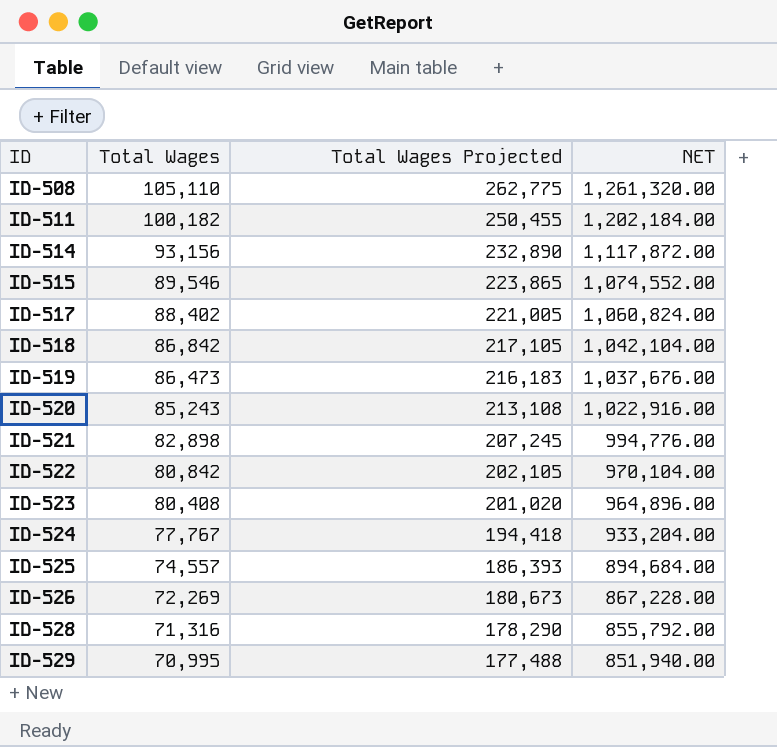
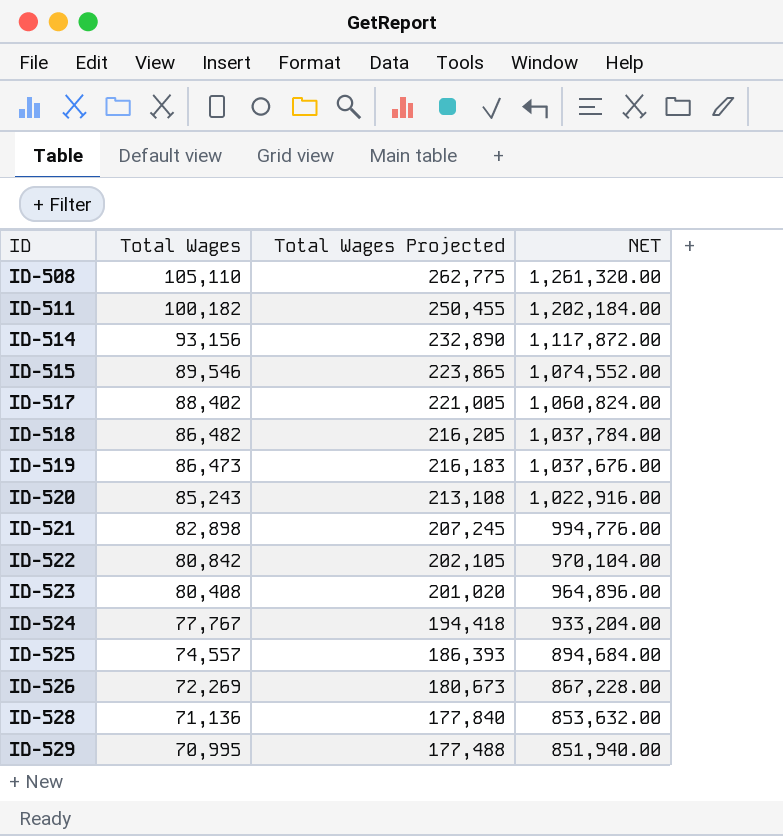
ID-518 | Total Wages: 86,842 -> 86,482
ID-518 | Total Wages Projected: 217,105 -> 216,205
ID-518 | NET: 1,042,104.00 -> 1,037,784.00
ID-528 | Total Wages: 71,316 -> 71,136
ID-528 | Total Wages Projected: 178,290 -> 177,840
ID-528 | NET: 855,792.00 -> 853,632.00

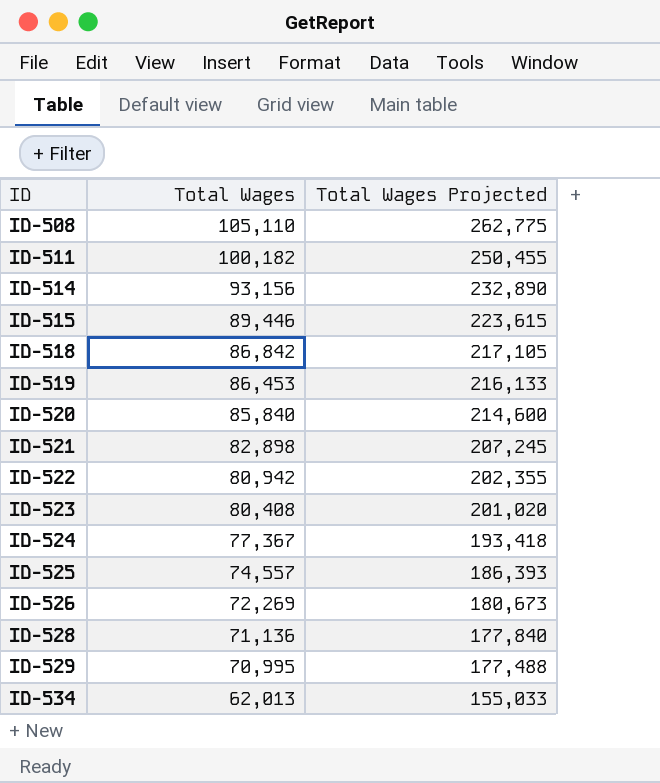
column NET | formula: [Total Wages] * 12 -> none
row ID-517: 88,402 | 221,005 | 1,060,824.00 -> none
ID-515 | Total Wages: 89,546 -> 89,446
ID-515 | Total Wages Projected: 223,865 -> 223,615
ID-518 | Total Wages: 86,482 -> 86,842
ID-518 | Total Wages Projected: 216,205 -> 217,105
ID-519 | Total Wages: 86,473 -> 86,453
ID-519 | Total Wages Projected: 216,183 -> 216,133
ID-520 | Total Wages: 85,243 -> 85,840
ID-520 | Total Wages Projected: 213,108 -> 214,600
ID-522 | Total Wages: 80,842 -> 80,942
ID-522 | Total Wages Projected: 202,105 -> 202,355
ID-524 | Total Wages: 77,767 -> 77,367
ID-524 | Total Wages Projected: 194,418 -> 193,418
row ID-534: none -> 62,013 | 155,033

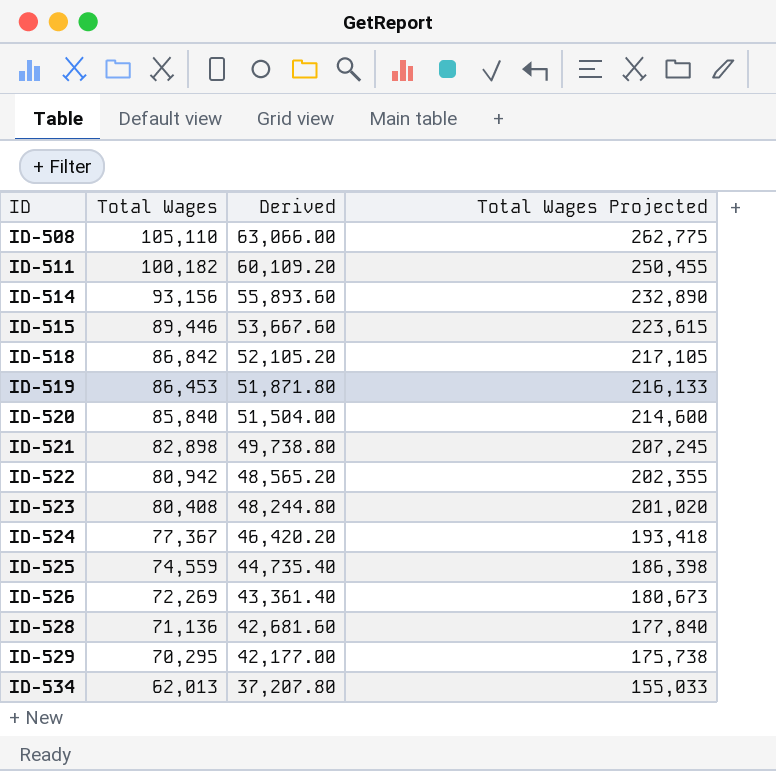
column Derived | formula: none -> [Total Wages] * 0.6
ID-525 | Total Wages: 74,557 -> 74,559
ID-525 | Total Wages Projected: 186,393 -> 186,398
ID-529 | Total Wages: 70,995 -> 70,295
ID-529 | Total Wages Projected: 177,488 -> 175,738

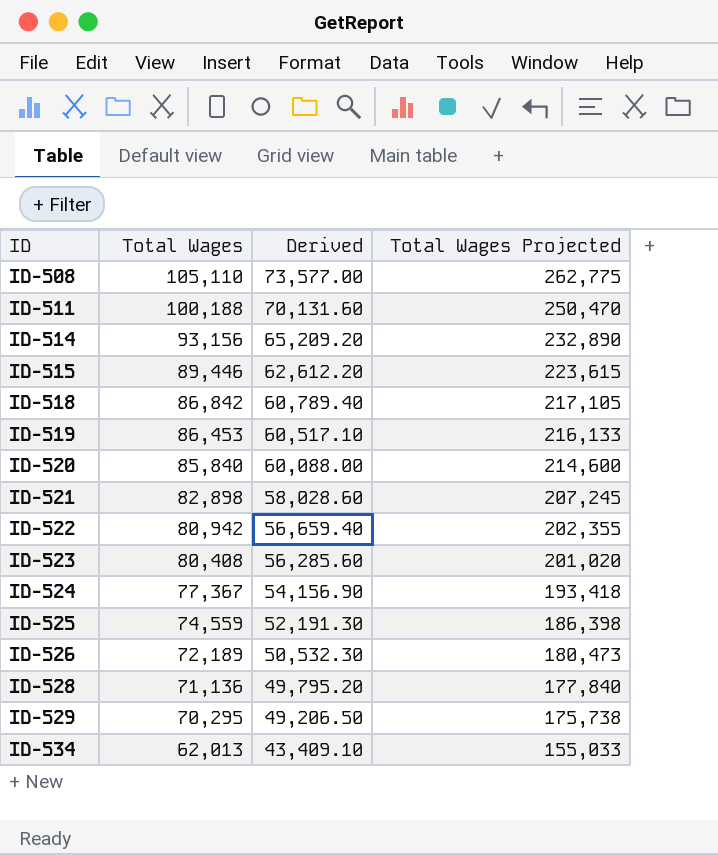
column Derived | formula: [Total Wages] * 0.6 -> [Total Wages] * 0.7
ID-511 | Total Wages: 100,182 -> 100,188
ID-511 | Total Wages Projected: 250,455 -> 250,470
ID-526 | Total Wages: 72,269 -> 72,189
ID-526 | Total Wages Projected: 180,673 -> 180,473

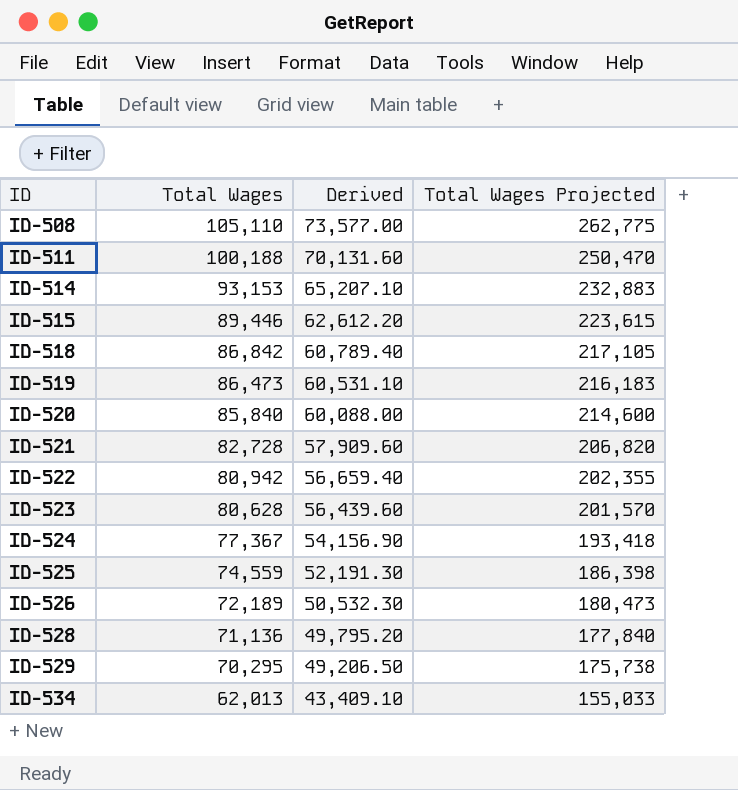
ID-514 | Total Wages: 93,156 -> 93,153
ID-514 | Derived: 65,209.20 -> 65,207.10
ID-514 | Total Wages Projected: 232,890 -> 232,883
ID-519 | Total Wages: 86,453 -> 86,473
ID-519 | Derived: 60,517.10 -> 60,531.10
ID-519 | Total Wages Projected: 216,133 -> 216,183
ID-521 | Total Wages: 82,898 -> 82,728
ID-521 | Derived: 58,028.60 -> 57,909.60
ID-521 | Total Wages Projected: 207,245 -> 206,820
ID-523 | Total Wages: 80,408 -> 80,628
ID-523 | Derived: 56,285.60 -> 56,439.60
ID-523 | Total Wages Projected: 201,020 -> 201,570

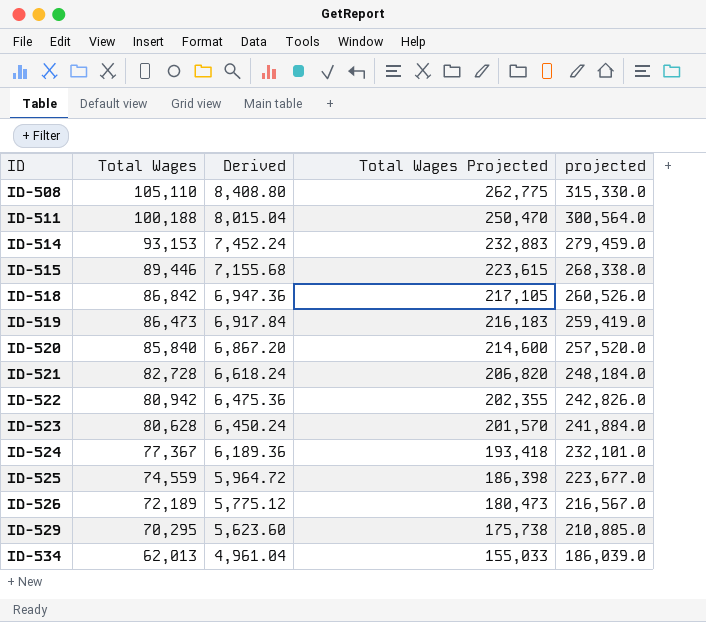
column Derived | formula: [Total Wages] * 0.7 -> [Total Wages] * 0.08
column projected | formula: none -> [Total Wages] * 3
row ID-528: 71,136 | 49,795.20 | 177,840 -> none

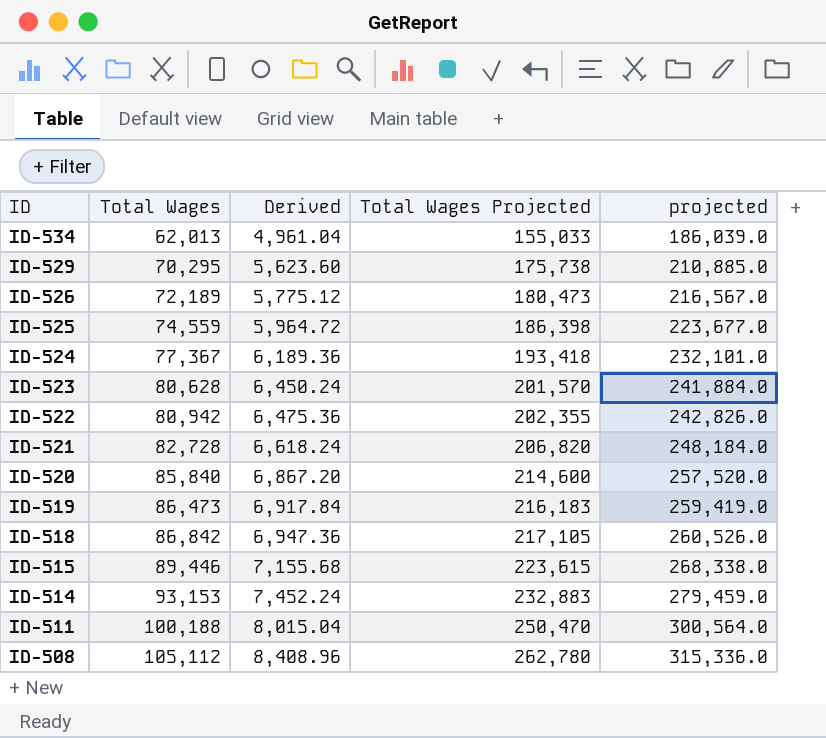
row order: ID ascending -> ID descending
ID-508 | Total Wages: 105,110 -> 105,112
ID-508 | Derived: 8,408.80 -> 8,408.96
ID-508 | Total Wages Projected: 262,775 -> 262,780
ID-508 | projected: 315,330.0 -> 315,336.0

